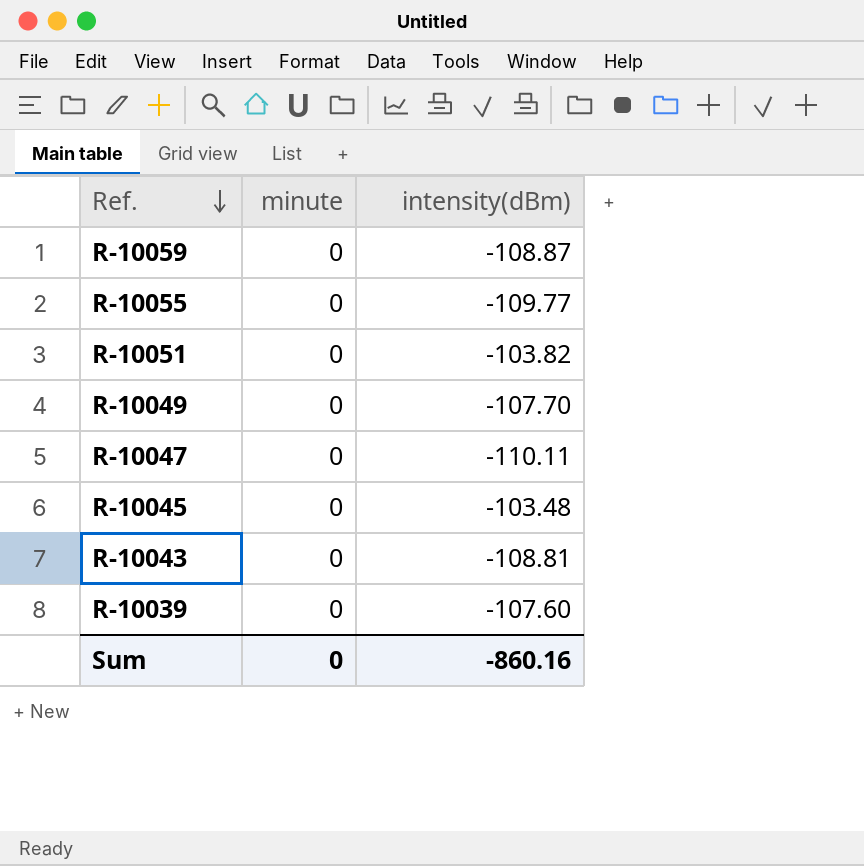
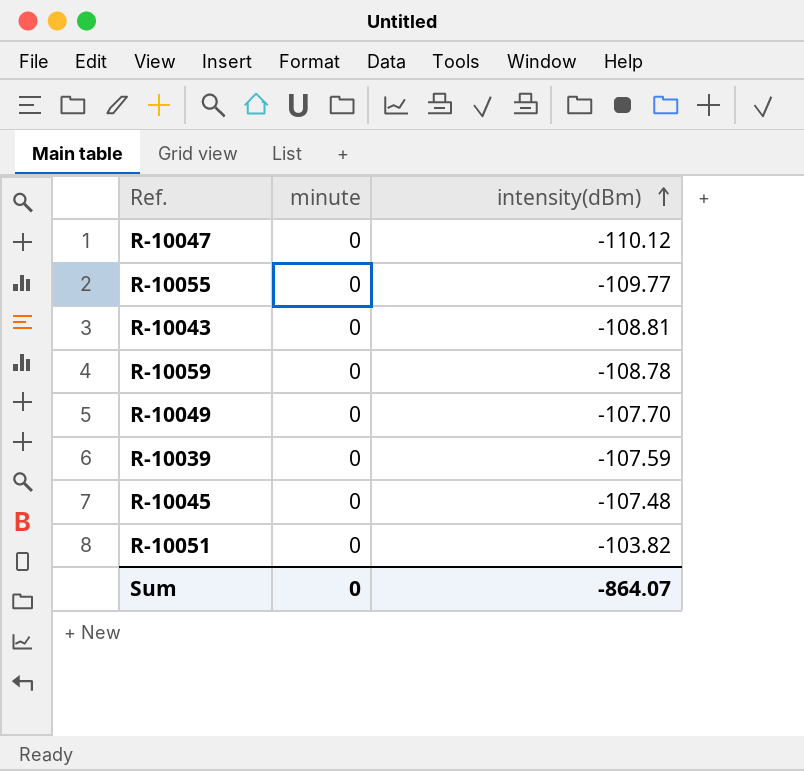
row order: Ref. descending -> intensity(dBm) ascending
R-10047 | intensity(dBm): -110.11 -> -110.12
R-10059 | intensity(dBm): -108.87 -> -108.78
R-10039 | intensity(dBm): -107.60 -> -107.59
R-10045 | intensity(dBm): -103.48 -> -107.48
Sum | intensity(dBm): -860.16 -> -864.07

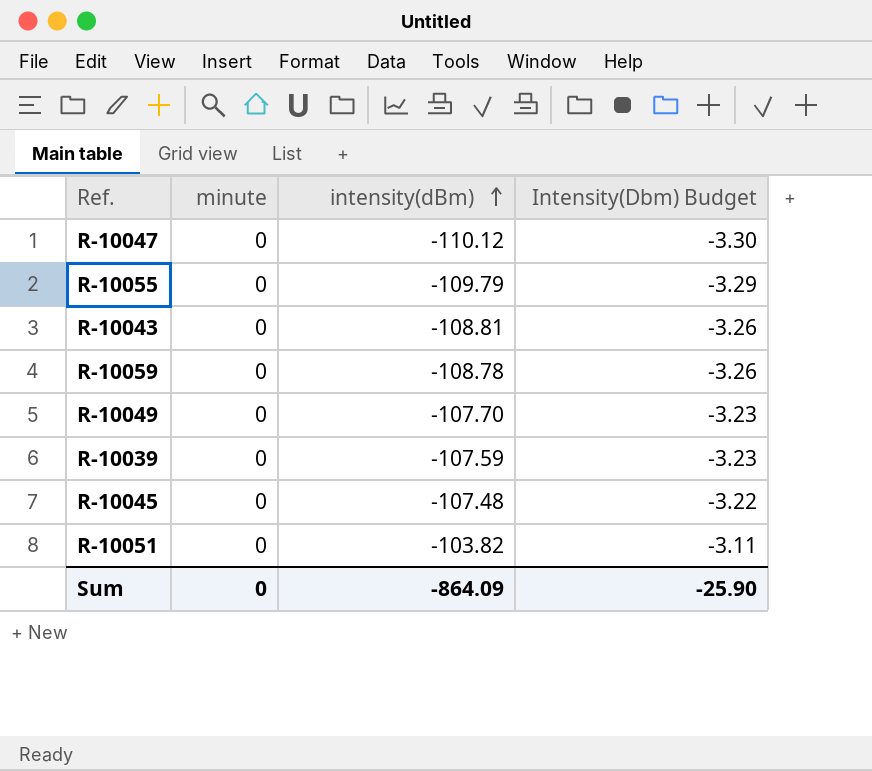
column Intensity(Dbm) Budget | formula: none -> [intensity(dBm)] * 0.03
R-10055 | intensity(dBm): -109.77 -> -109.79
Sum | intensity(dBm): -864.07 -> -864.09

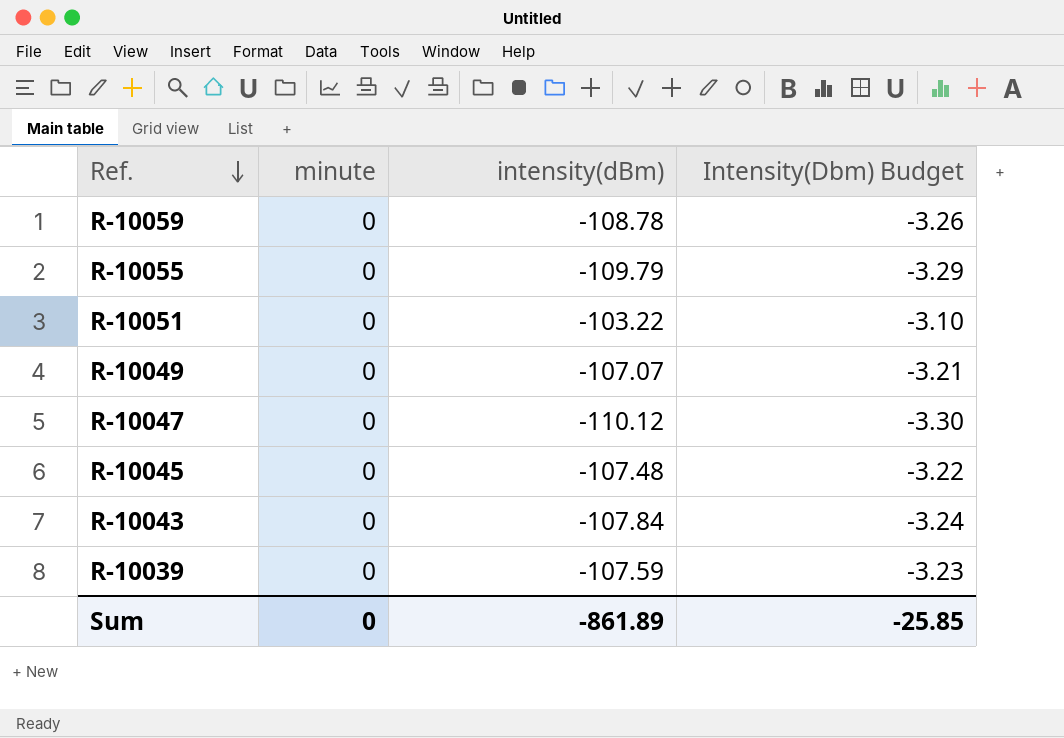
row order: intensity(dBm) ascending -> Ref. descending
R-10051 | intensity(dBm): -103.82 -> -103.22
R-10051 | Intensity(Dbm) Budget: -3.11 -> -3.10
R-10049 | intensity(dBm): -107.70 -> -107.07
R-10049 | Intensity(Dbm) Budget: -3.23 -> -3.21
R-10043 | intensity(dBm): -108.81 -> -107.84
R-10043 | Intensity(Dbm) Budget: -3.26 -> -3.24
Sum | intensity(dBm): -864.09 -> -861.89
Sum | Intensity(Dbm) Budget: -25.90 -> -25.85

